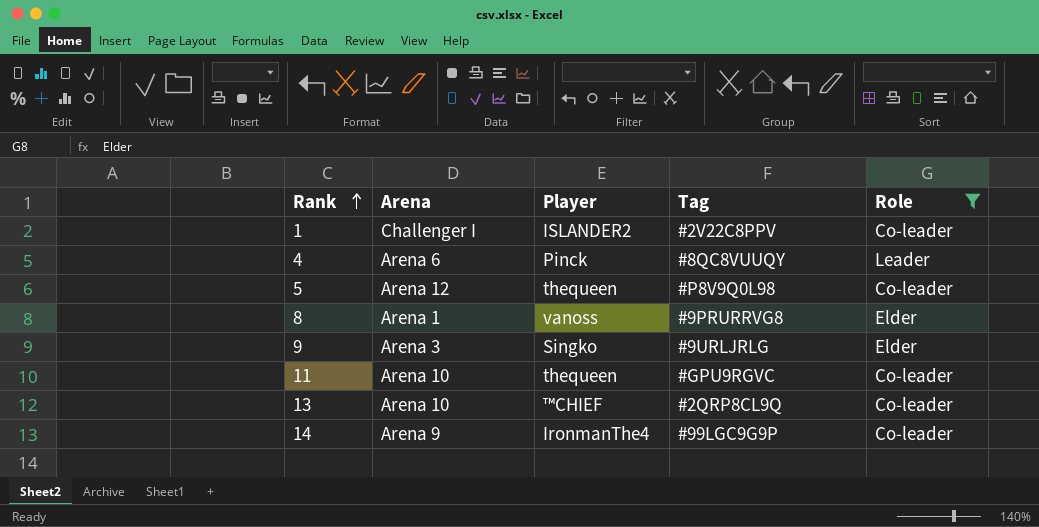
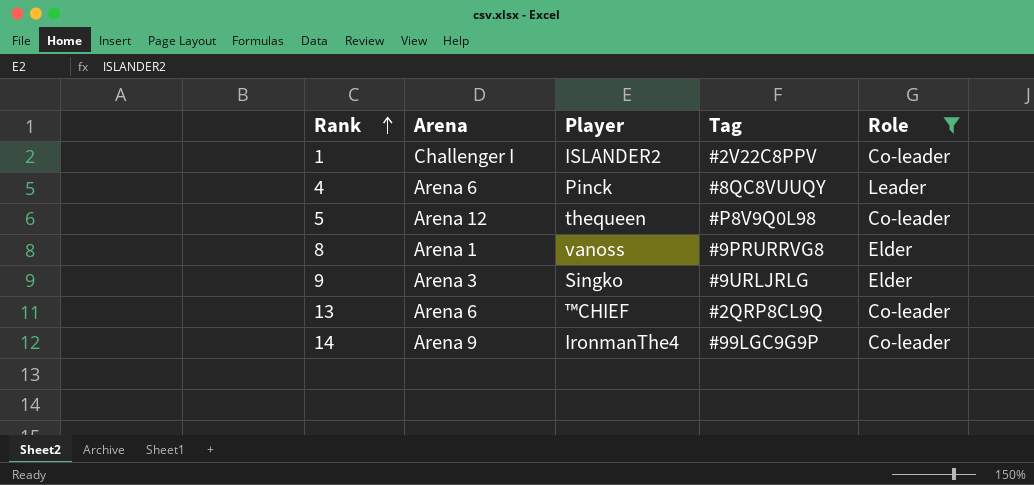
row 11: Arena 10 | thequeen | #GPU9RGVC | Co-leader -> none
13 | Arena: Arena 10 -> Arena 6

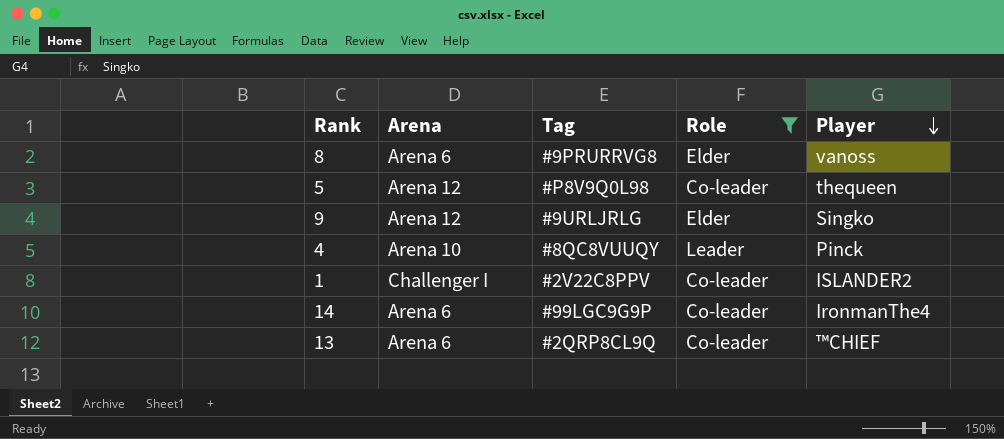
row order: Rank ascending -> Player descending
column Player | position: 3 -> 5
8 | Arena: Arena 1 -> Arena 6
9 | Arena: Arena 3 -> Arena 12
4 | Arena: Arena 6 -> Arena 10
14 | Arena: Arena 9 -> Arena 6

